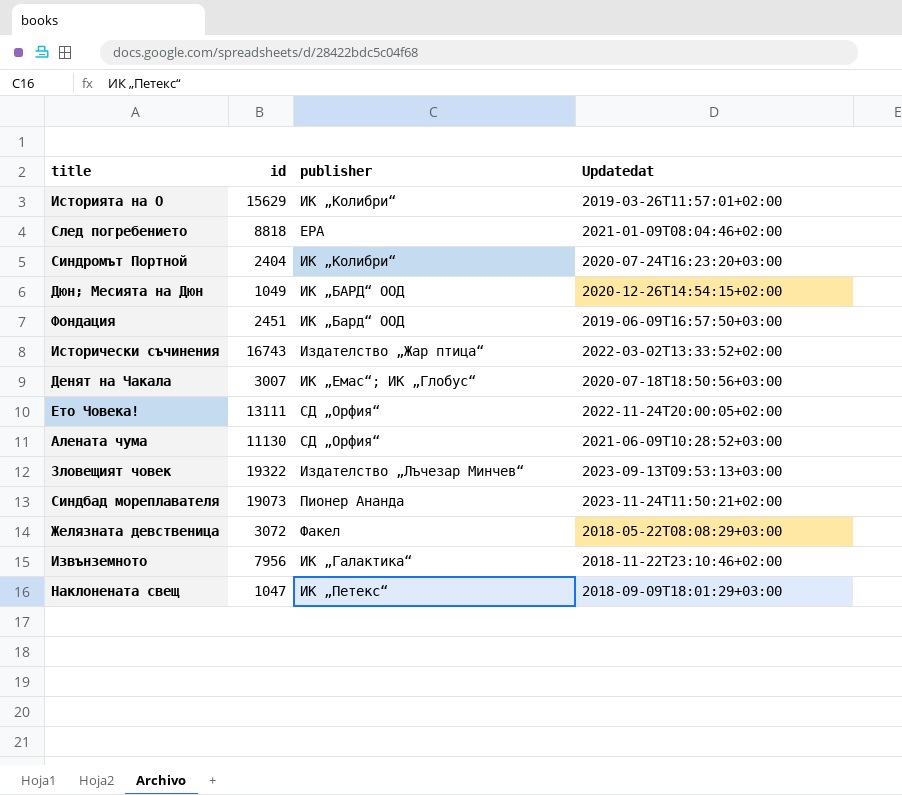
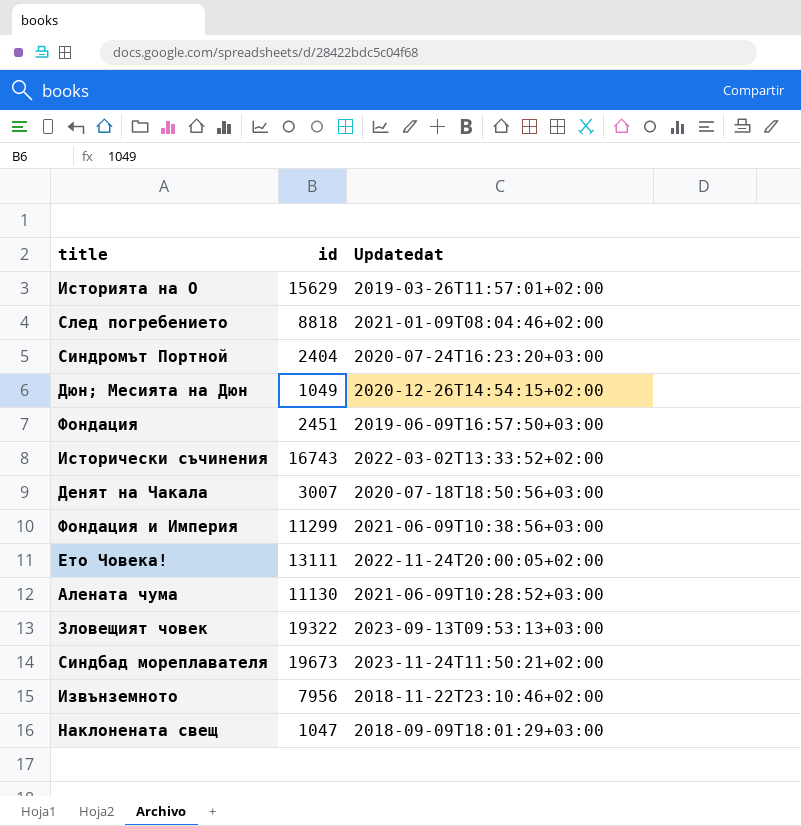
column publisher | position: 3 -> none
row Желязната девственица: 3072 | Факел | 2018-05-22T08:08:29+03:00 -> none
row Фондация и Империя: none -> 11299 | 2021-06-09T10:38:56+03:00
Синдбад мореплавателя | id: 19073 -> 19673

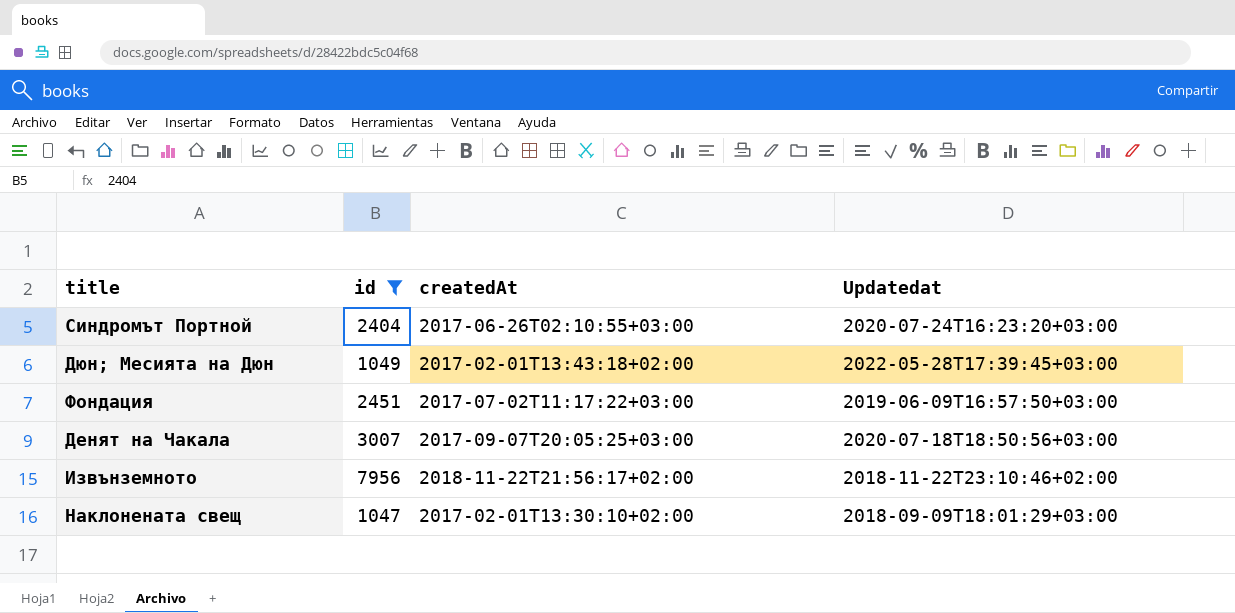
filter: none -> id <= 7956
column createdAt | position: none -> 3
Дюн; Месията на Дюн | Updatedat: 2020-12-26T14:54:15+02:00 -> 2022-05-28T17:39:45+03:00

